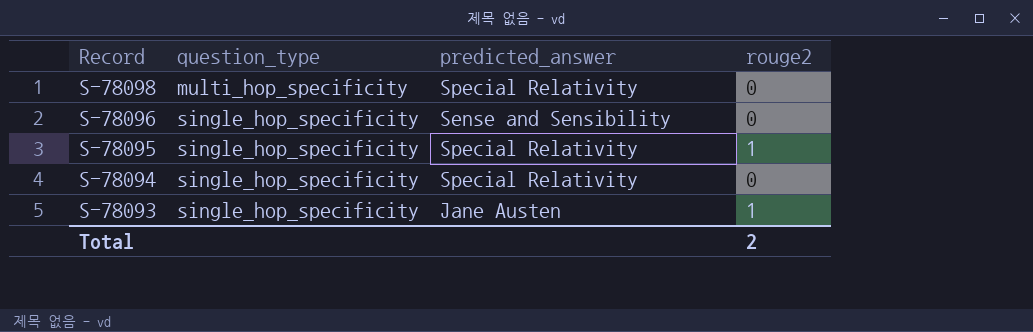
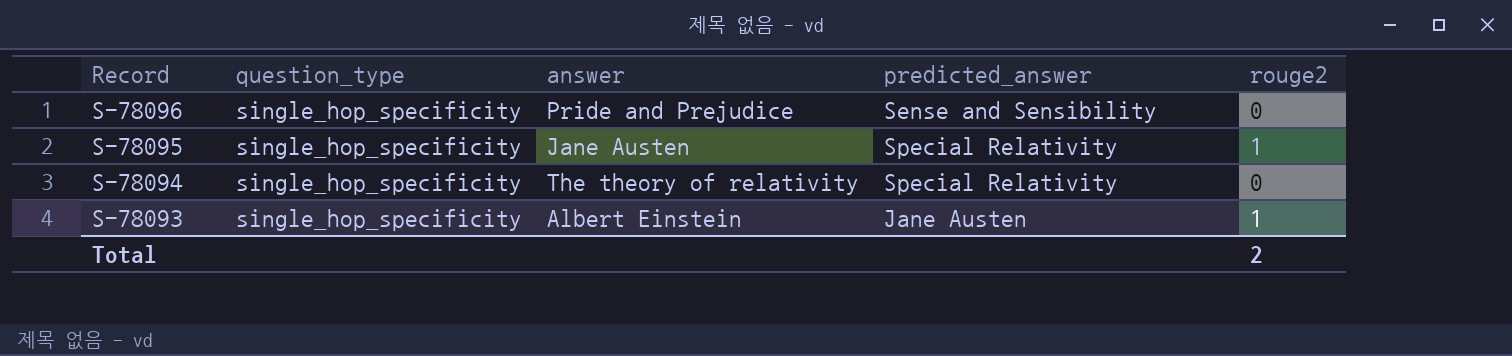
column answer | position: none -> 3
row S-78098: multi_hop_specificity | Special Relativity | 0 -> none

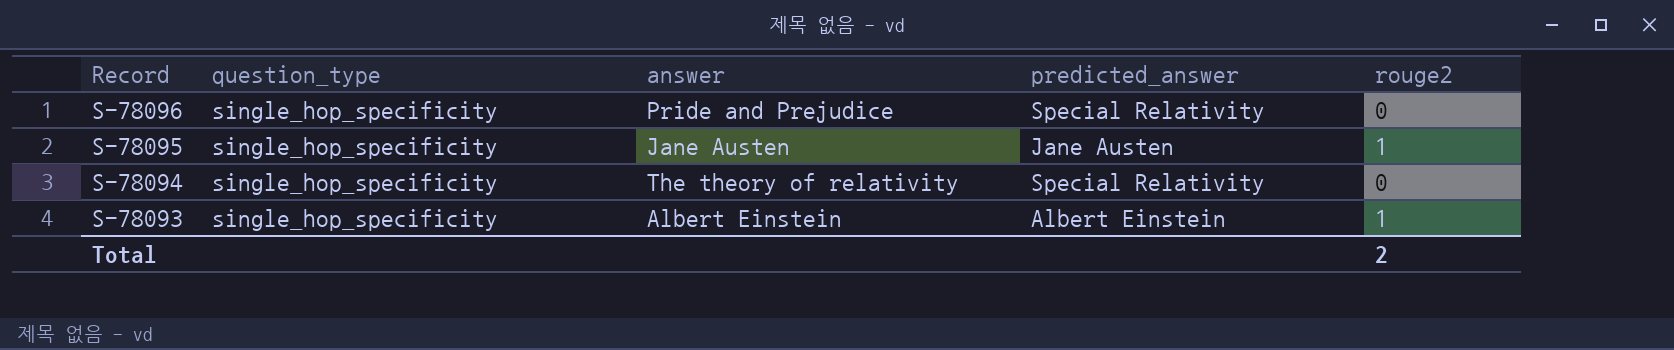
S-78096 | predicted_answer: Sense and Sensibility -> Special Relativity
S-78095 | predicted_answer: Special Relativity -> Jane Austen
S-78093 | predicted_answer: Jane Austen -> Albert Einstein

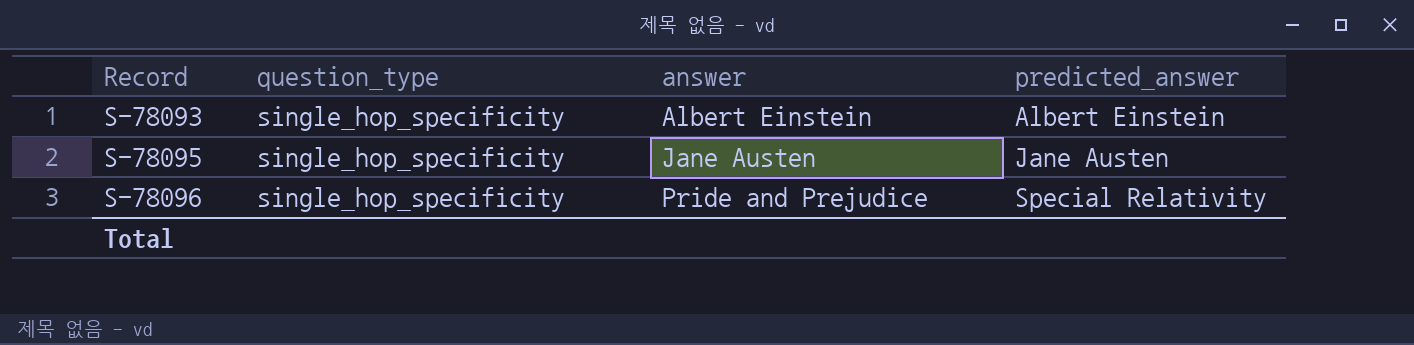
row order: Record descending -> Record ascending
column rouge2 | position: 5 -> none
row S-78094: single_hop_specificity | The theory of relativity | Special Relativity | 0 -> none

